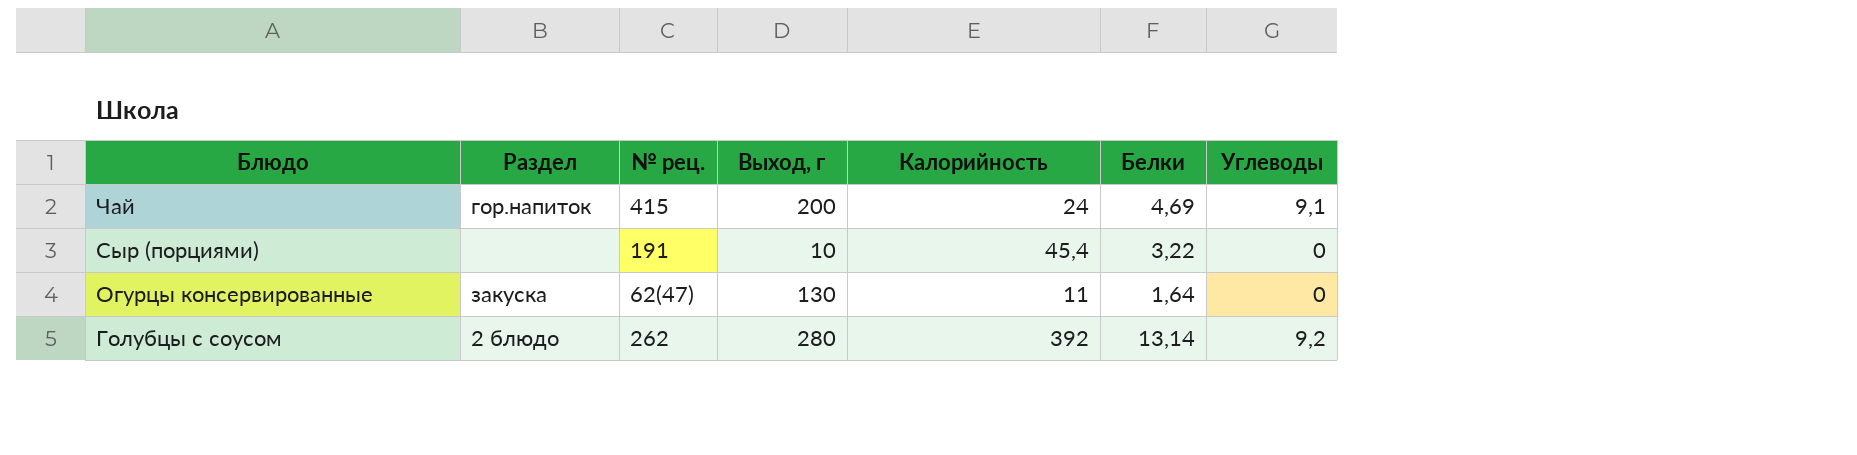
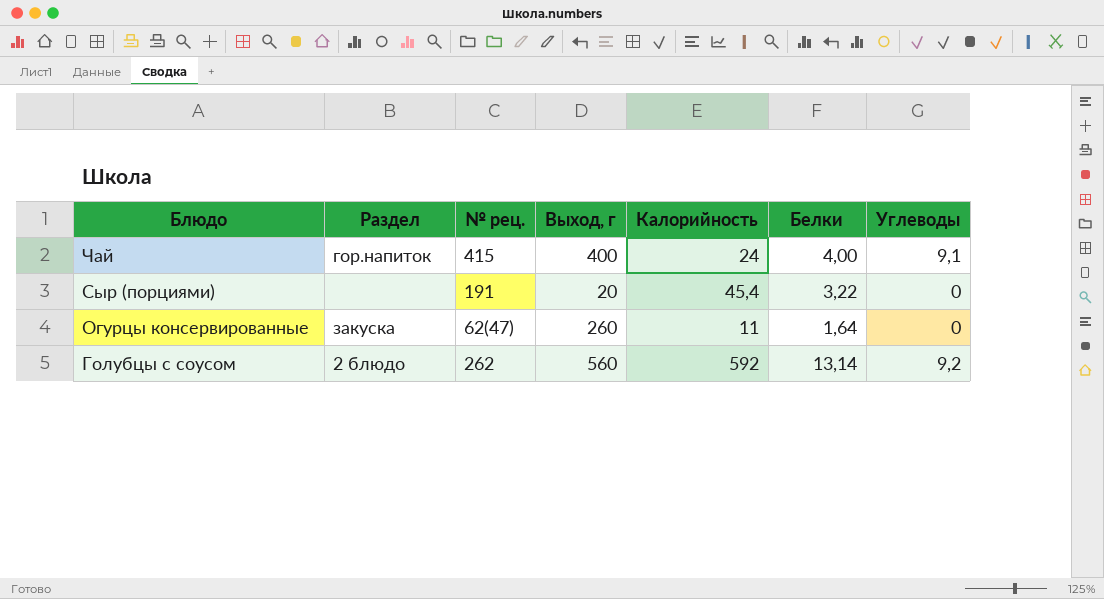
Чай | Выход, г: 200 -> 400
Чай | Белки: 4,69 -> 4,00
Сыр (порциями) | Выход, г: 10 -> 20
Огурцы консервированные | Выход, г: 130 -> 260
Голубцы с соусом | Выход, г: 280 -> 560
Голубцы с соусом | Калорийность: 392 -> 592

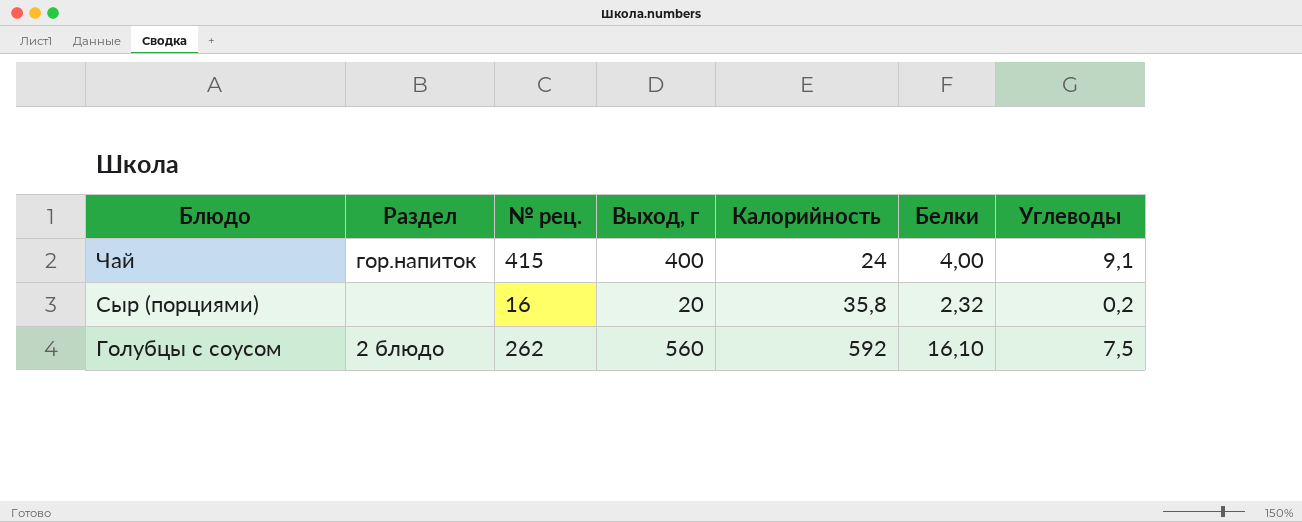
row Огурцы консервированные: закуска | 62(47) | 260 | 11 | 1,64 | 0 -> none
Сыр (порциями) | № рец.: 191 -> 16
Сыр (порциями) | Калорийность: 45,4 -> 35,8
Сыр (порциями) | Белки: 3,22 -> 2,32
Сыр (порциями) | Углеводы: 0 -> 0,2
Голубцы с соусом | Белки: 13,14 -> 16,10
Голубцы с соусом | Углеводы: 9,2 -> 7,5

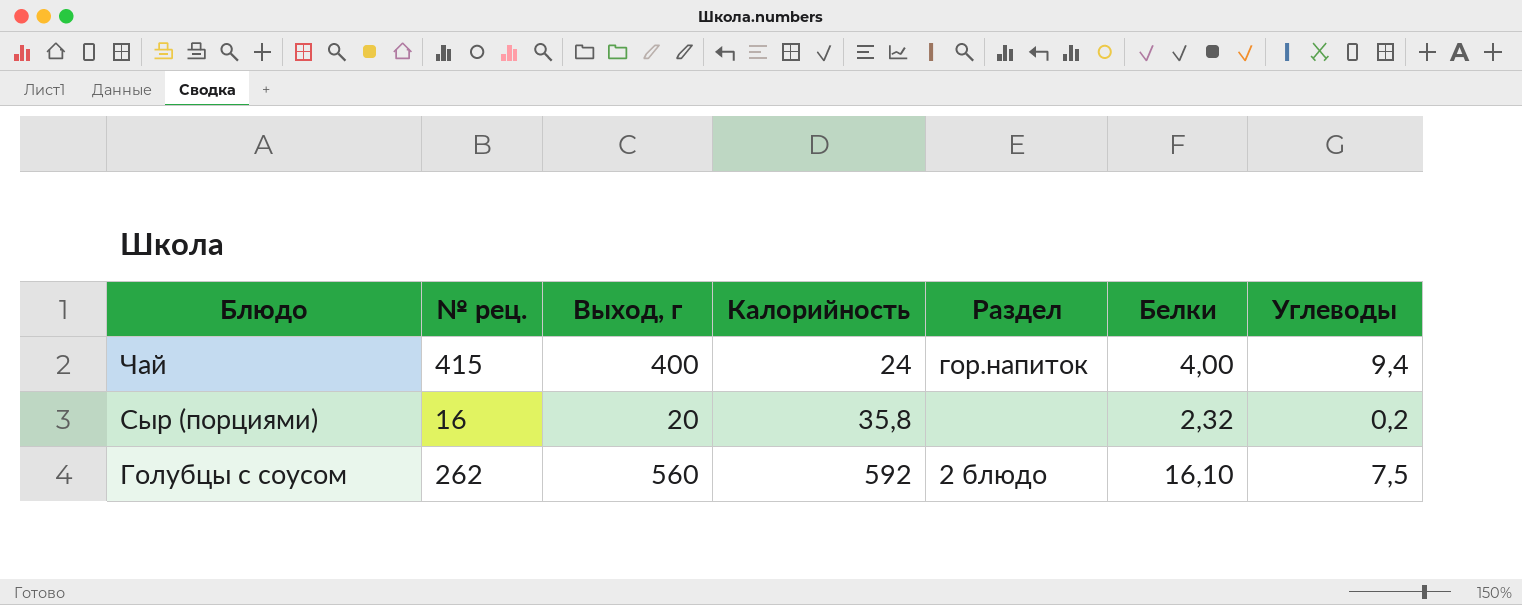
column Раздел | position: 2 -> 5
Чай | Углеводы: 9,1 -> 9,4

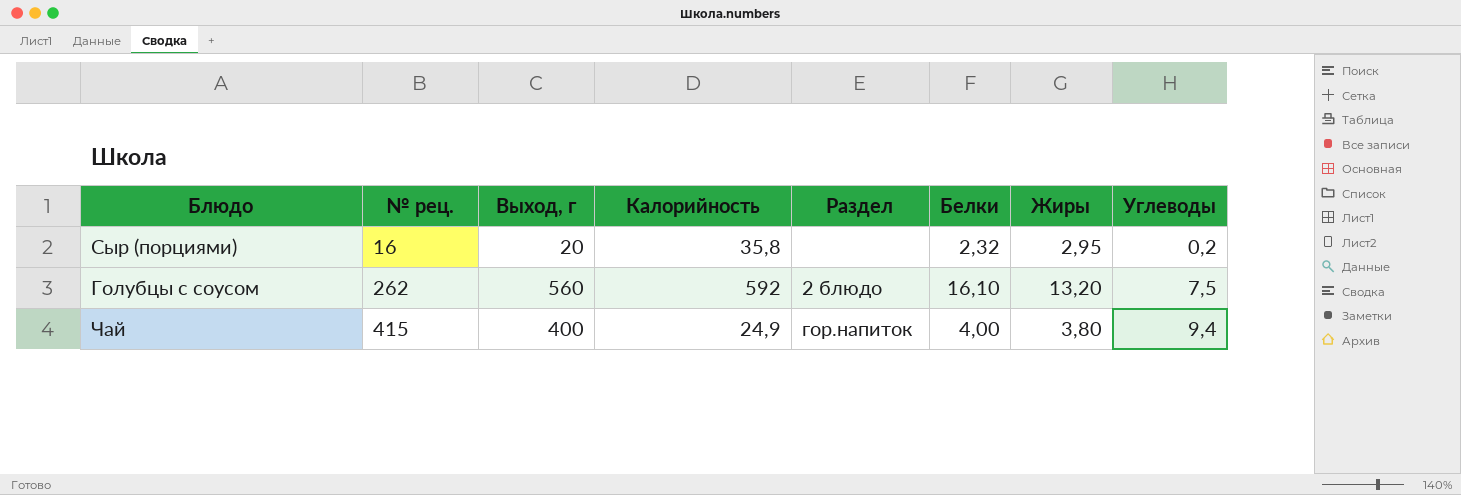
row order: Блюдо descending -> № рец. ascending
column Жиры | position: none -> 7
Чай | Калорийность: 24 -> 24,9

